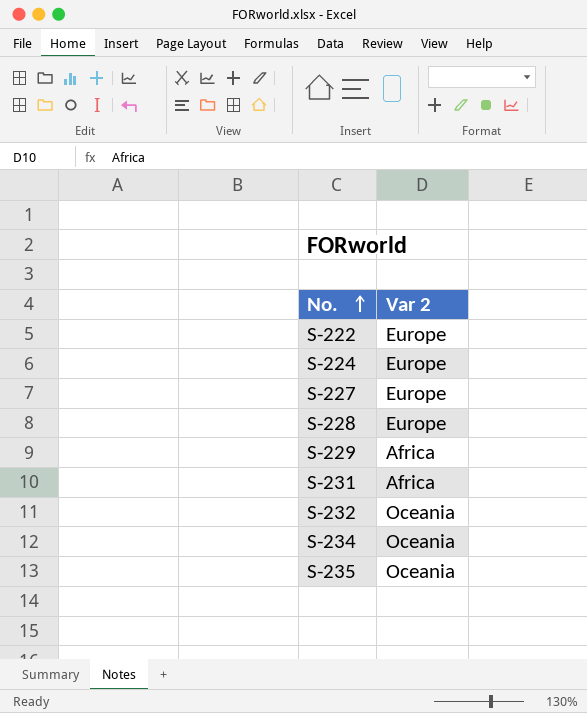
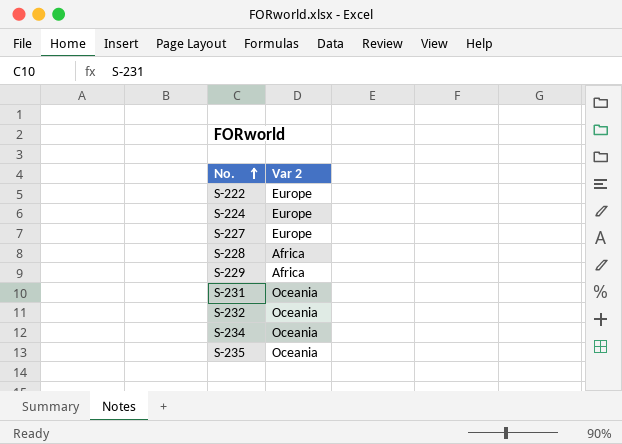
S-228 | Var 2: Europe -> Africa
S-231 | Var 2: Africa -> Oceania

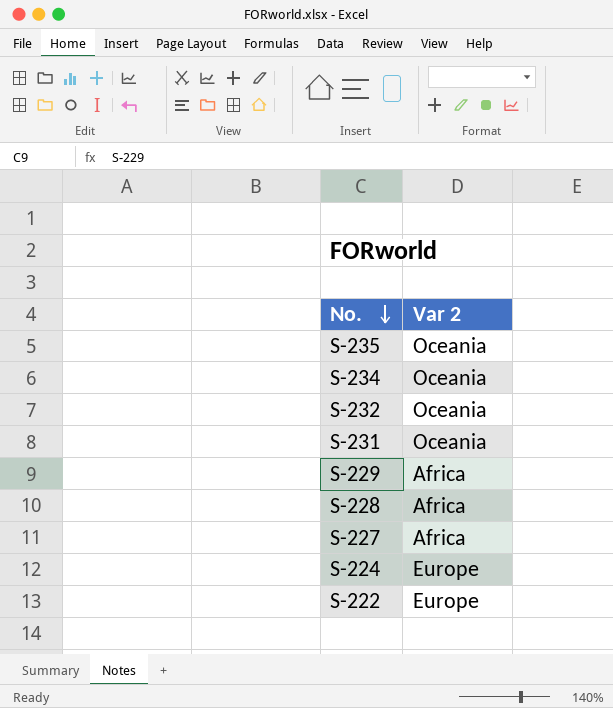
row order: No. ascending -> No. descending
S-227 | Var 2: Europe -> Africa

